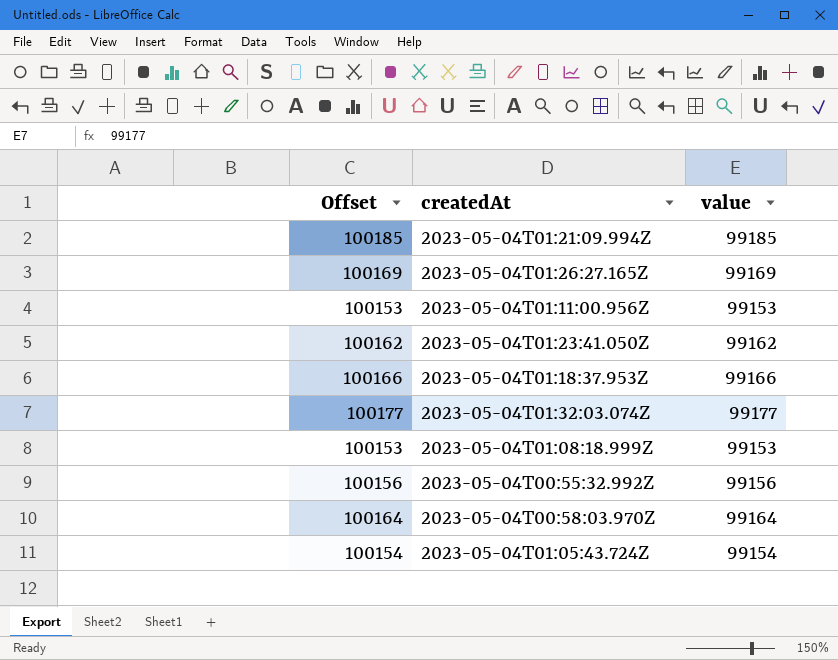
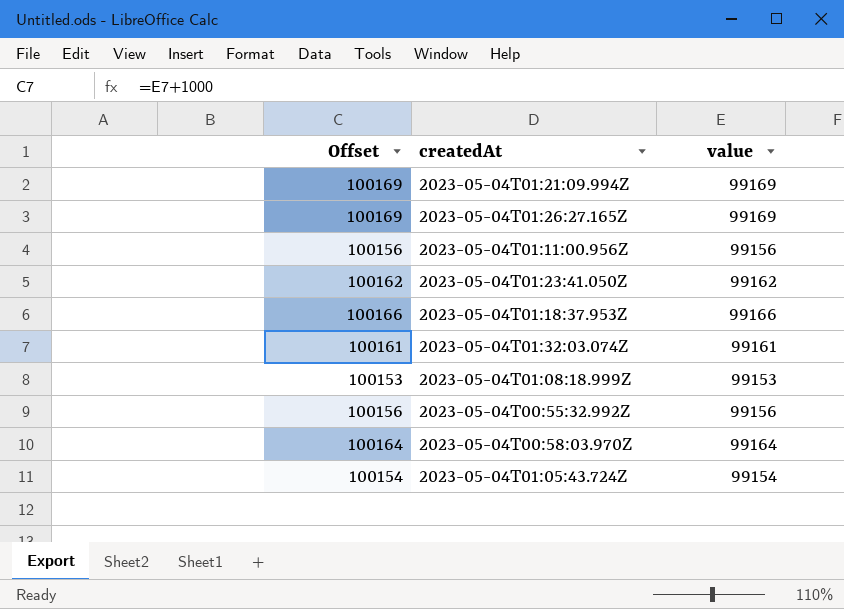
2023-05-04T01:21:09.994Z | Offset: 100185 -> 100169
2023-05-04T01:21:09.994Z | value: 99185 -> 99169
2023-05-04T01:11:00.956Z | Offset: 100153 -> 100156
2023-05-04T01:11:00.956Z | value: 99153 -> 99156
2023-05-04T01:32:03.074Z | Offset: 100177 -> 100161
2023-05-04T01:32:03.074Z | value: 99177 -> 99161

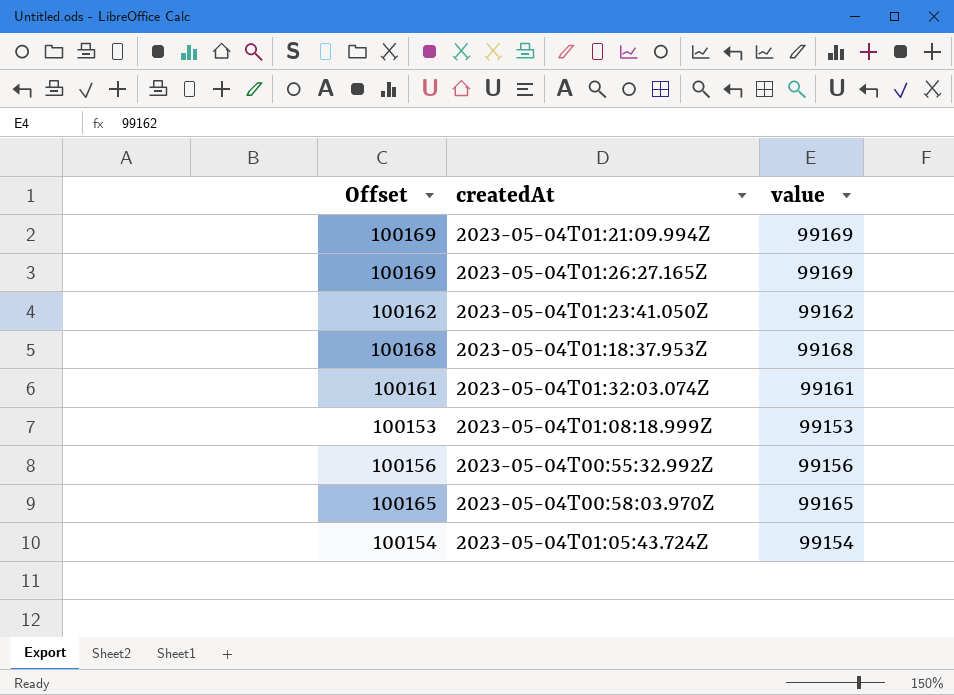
row 2023-05-04T01:11:00.956Z: 100156 | 99156 -> none
2023-05-04T01:18:37.953Z | Offset: 100166 -> 100168
2023-05-04T01:18:37.953Z | value: 99166 -> 99168
2023-05-04T00:58:03.970Z | Offset: 100164 -> 100165
2023-05-04T00:58:03.970Z | value: 99164 -> 99165

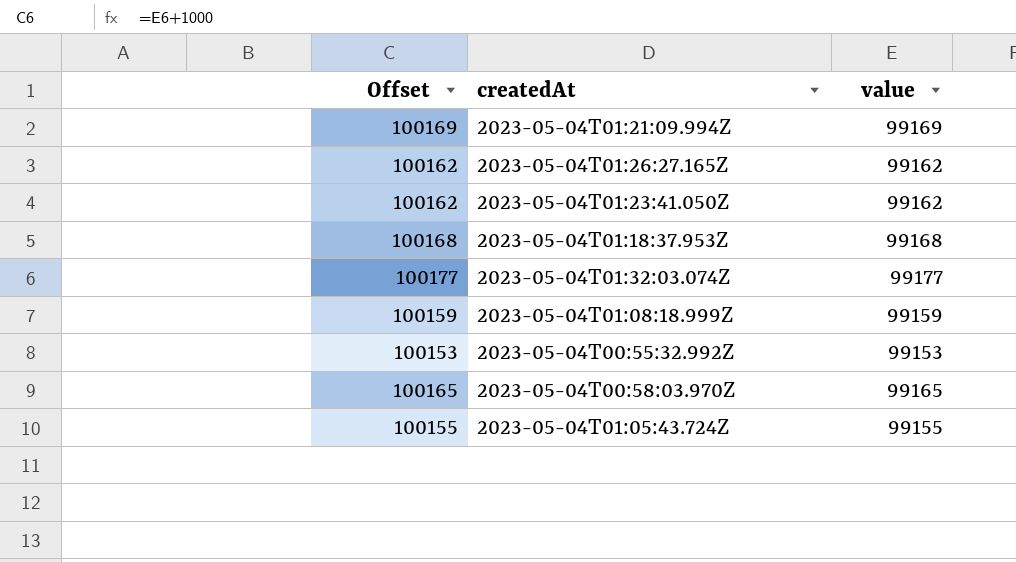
2023-05-04T01:26:27.165Z | Offset: 100169 -> 100162
2023-05-04T01:26:27.165Z | value: 99169 -> 99162
2023-05-04T01:32:03.074Z | Offset: 100161 -> 100177
2023-05-04T01:32:03.074Z | value: 99161 -> 99177
2023-05-04T01:08:18.999Z | Offset: 100153 -> 100159
2023-05-04T01:08:18.999Z | value: 99153 -> 99159
2023-05-04T00:55:32.992Z | Offset: 100156 -> 100153
2023-05-04T00:55:32.992Z | value: 99156 -> 99153
2023-05-04T01:05:43.724Z | Offset: 100154 -> 100155
2023-05-04T01:05:43.724Z | value: 99154 -> 99155

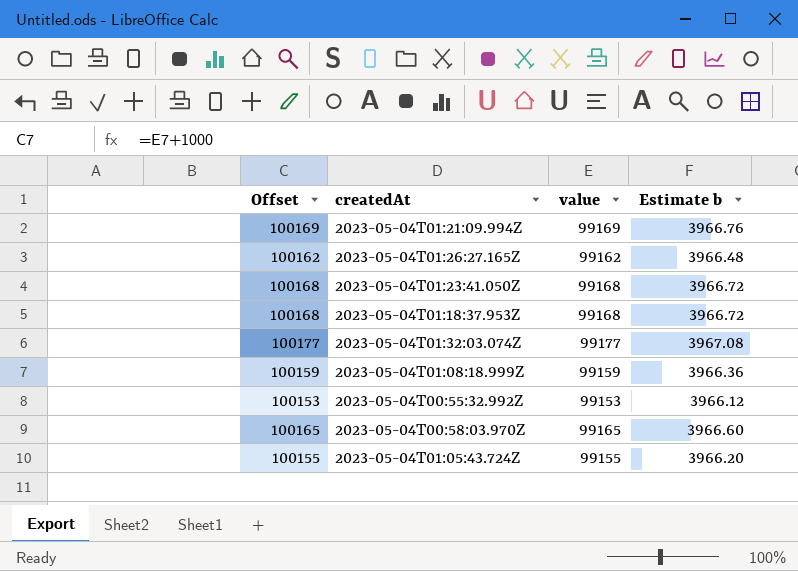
column Estimate b | formula: none -> [value] * 0.04
2023-05-04T01:23:41.050Z | Offset: 100162 -> 100168
2023-05-04T01:23:41.050Z | value: 99162 -> 99168

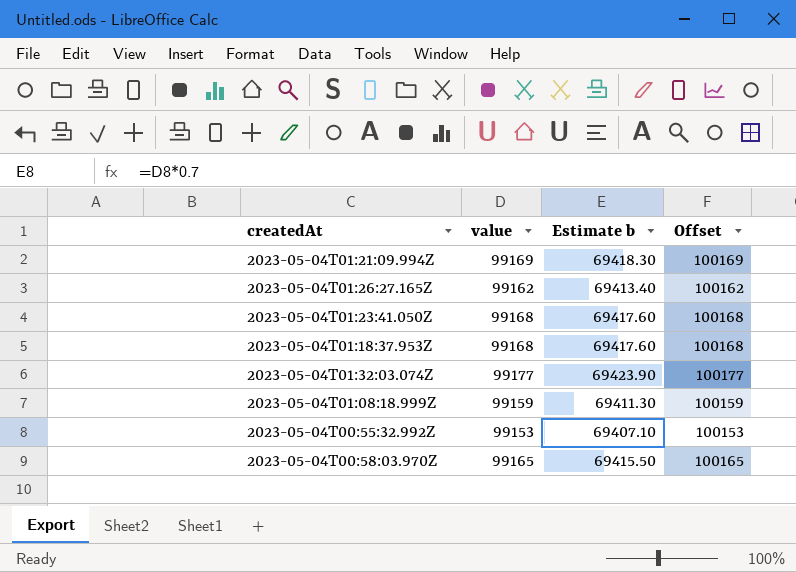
column Estimate b | formula: [value] * 0.04 -> [value] * 0.7
column Offset | position: 1 -> 4
row 2023-05-04T01:05:43.724Z: 100155 | 99155 | 3966.20 -> none

